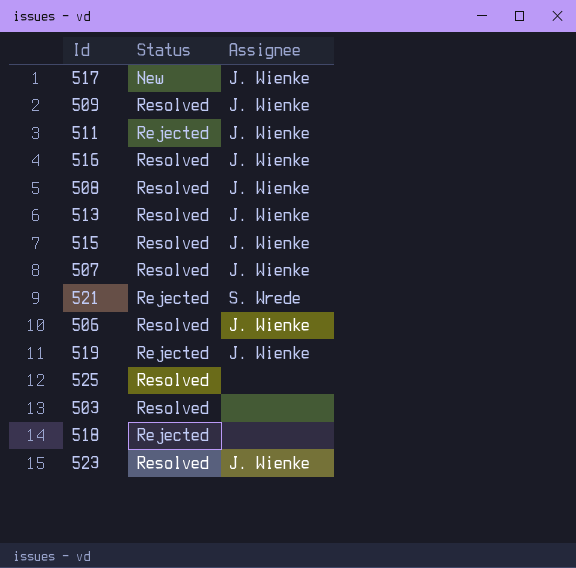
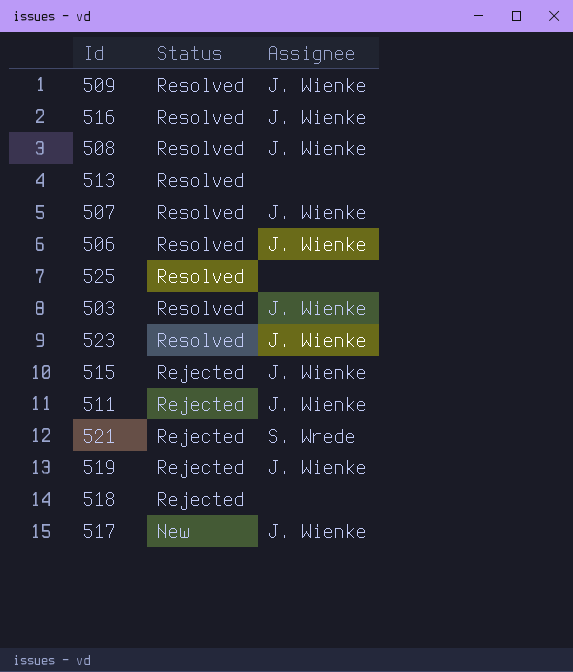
row order: none -> Status descending
513 | Assignee: J. Wienke -> none
503 | Assignee: none -> J. Wienke
515 | Status: Resolved -> Rejected

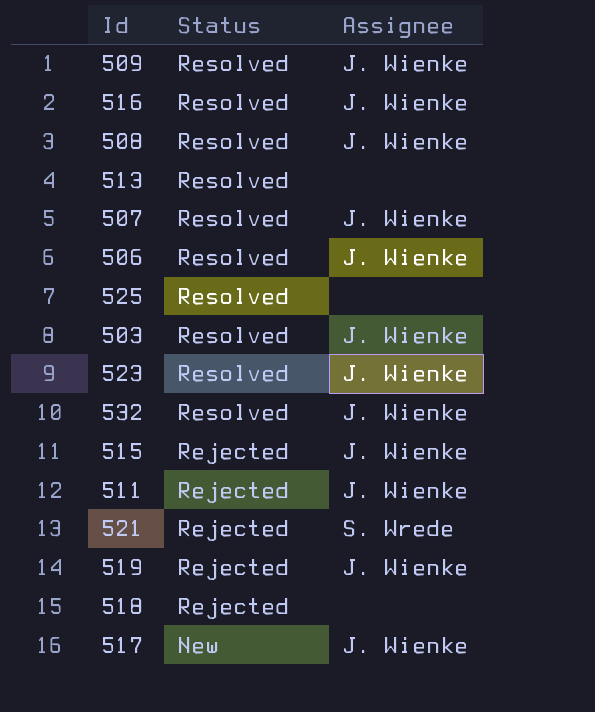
row 532: none -> Resolved | J. Wienke

